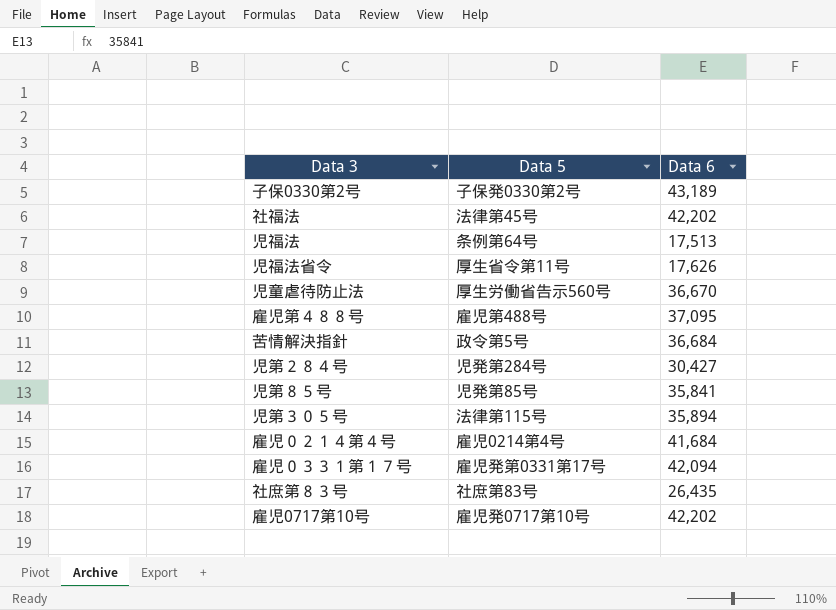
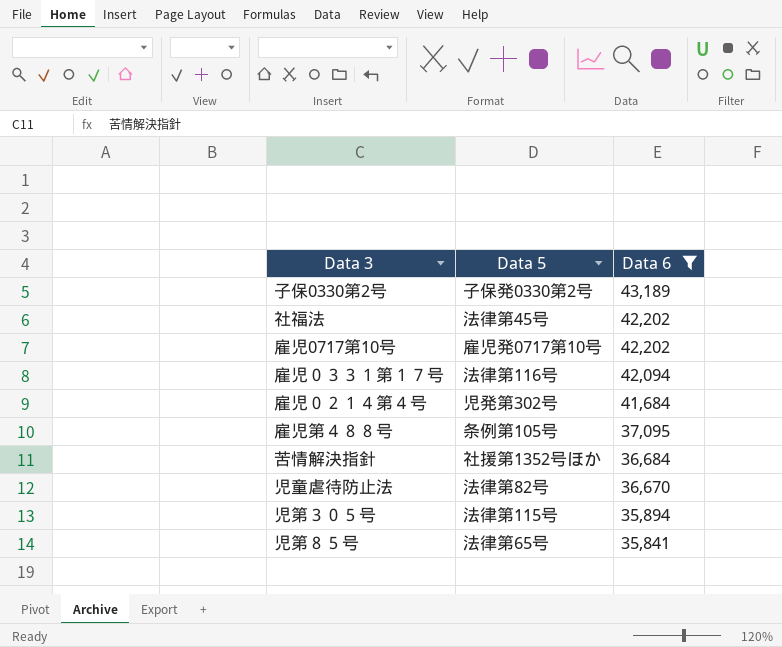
filter: none -> Data 6 >= 35,841
row order: none -> Data 6 descending
雇児０３３１第１７号 | Data 5: 雇児発第0331第17号 -> 法律第116号
雇児０２１４第４号 | Data 5: 雇児0214第4号 -> 児発第302号
雇児第４８８号 | Data 5: 雇児第488号 -> 条例第105号
苦情解決指針 | Data 5: 政令第5号 -> 社援第1352号ほか
児童虐待防止法 | Data 5: 厚生労働省告示560号 -> 法律第82号
児第８５号 | Data 5: 児発第85号 -> 法律第65号

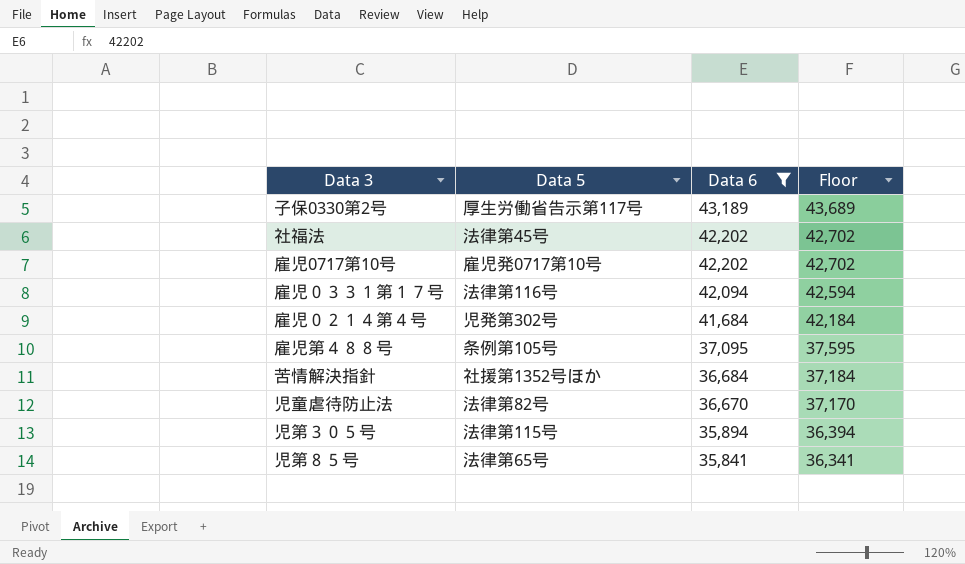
column Floor | formula: none -> [Data 6] + 500
子保0330第2号 | Data 5: 子保発0330第2号 -> 厚生労働省告示第117号

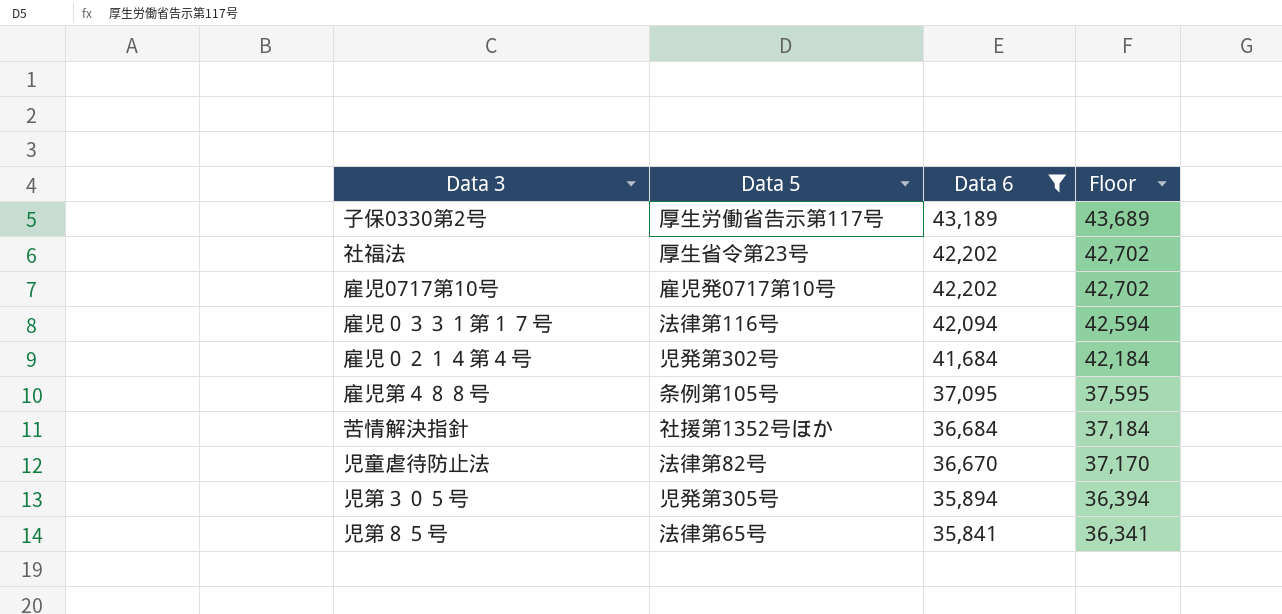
社福法 | Data 5: 法律第45号 -> 厚生省令第23号
児第３０５号 | Data 5: 法律第115号 -> 児発第305号

